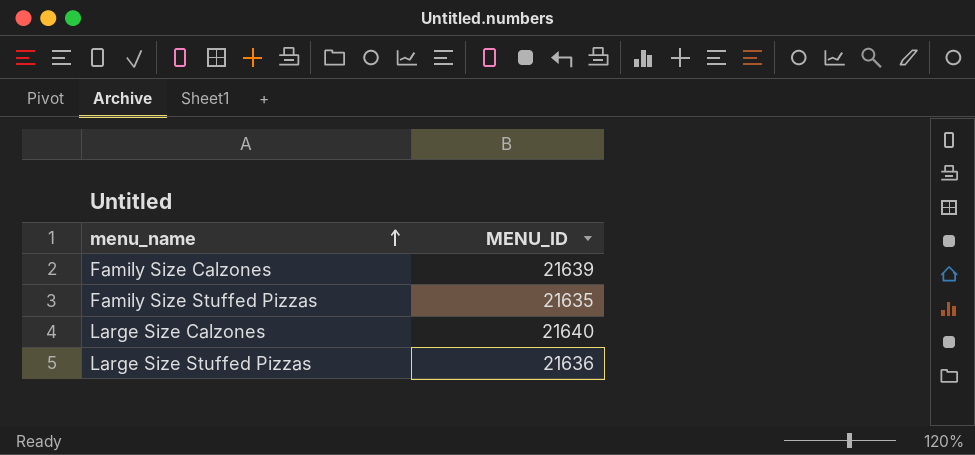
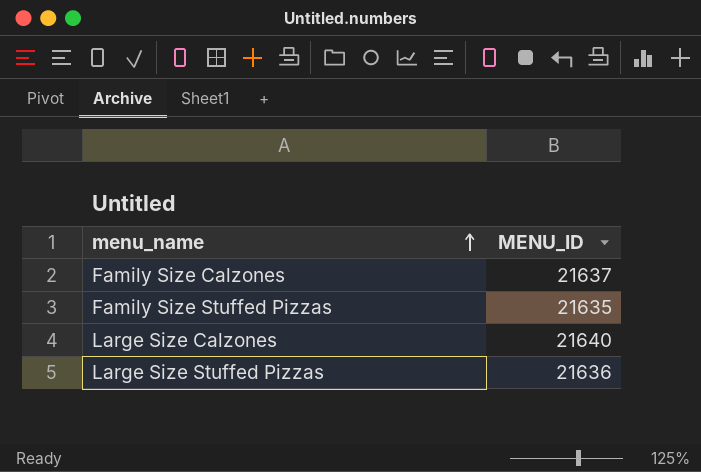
Family Size Calzones | MENU_ID: 21639 -> 21637

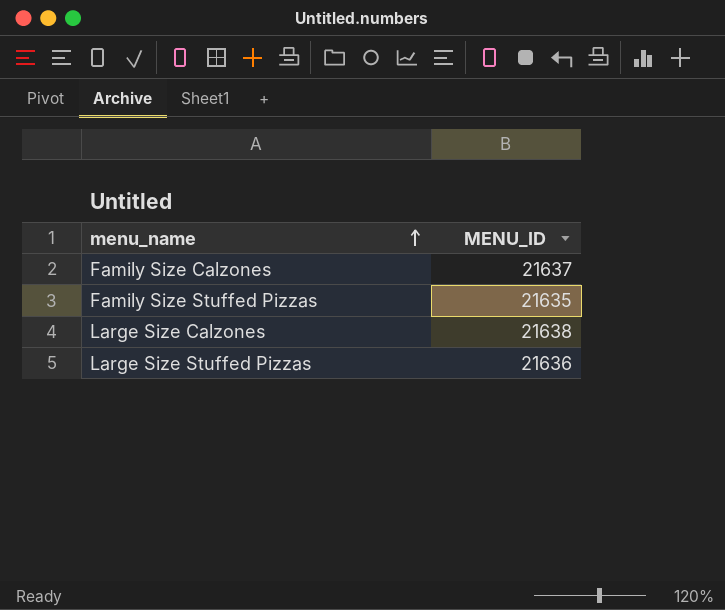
Large Size Calzones | MENU_ID: 21640 -> 21638

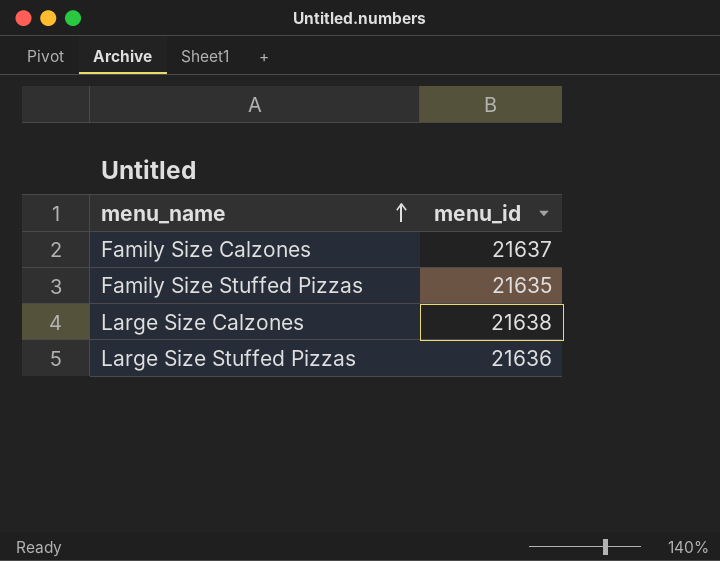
column name: MENU_ID -> menu_id

